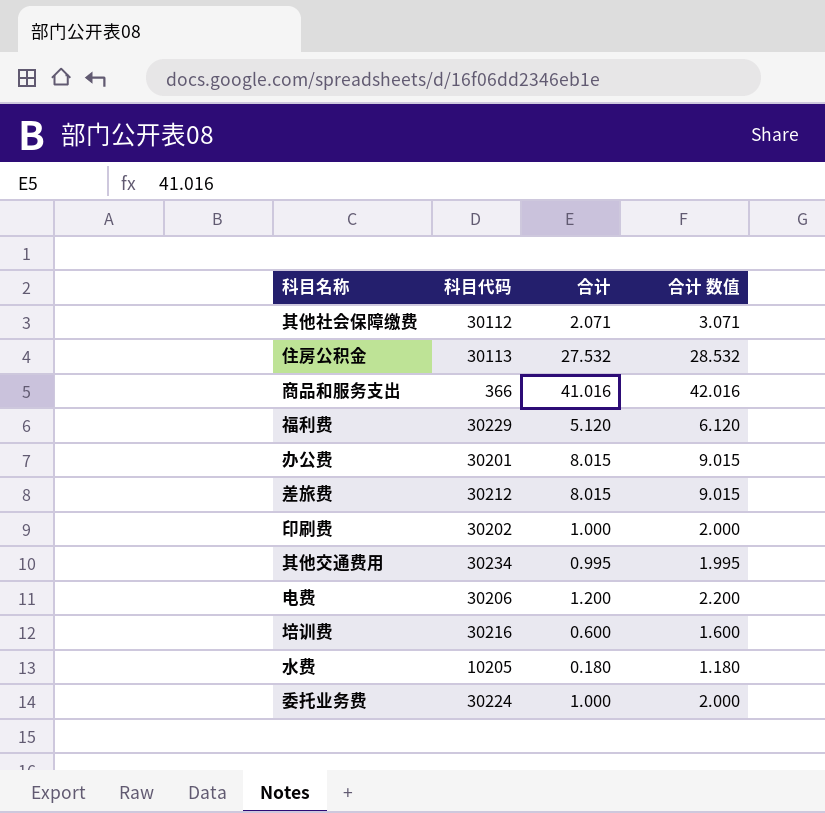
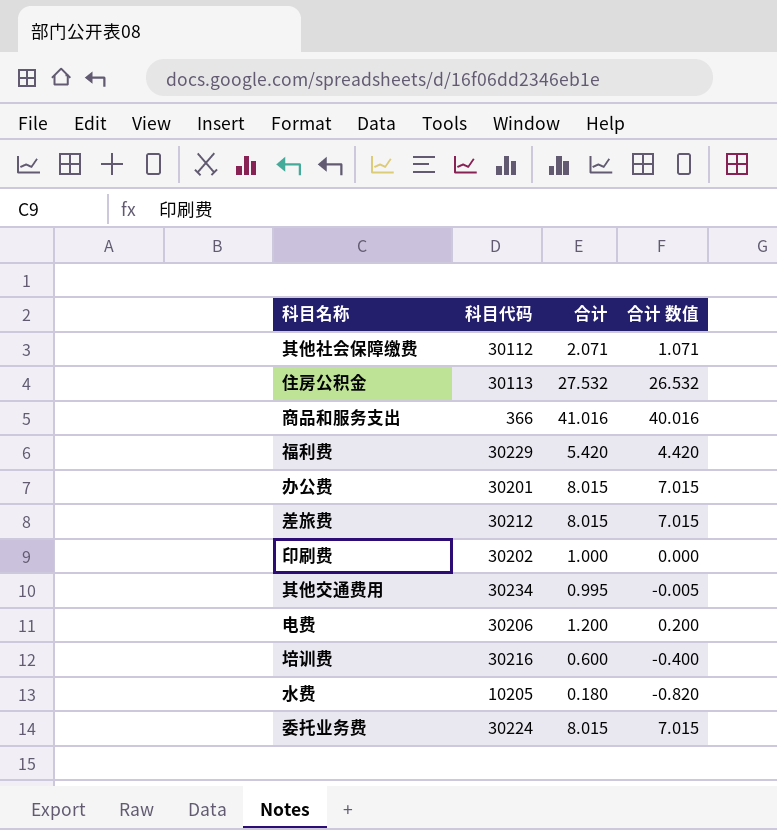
column 合计 数值 | formula: [合计] + 1 -> [合计] - 1
福利费 | 合计: 5.120 -> 5.420
委托业务费 | 合计: 1.000 -> 8.015

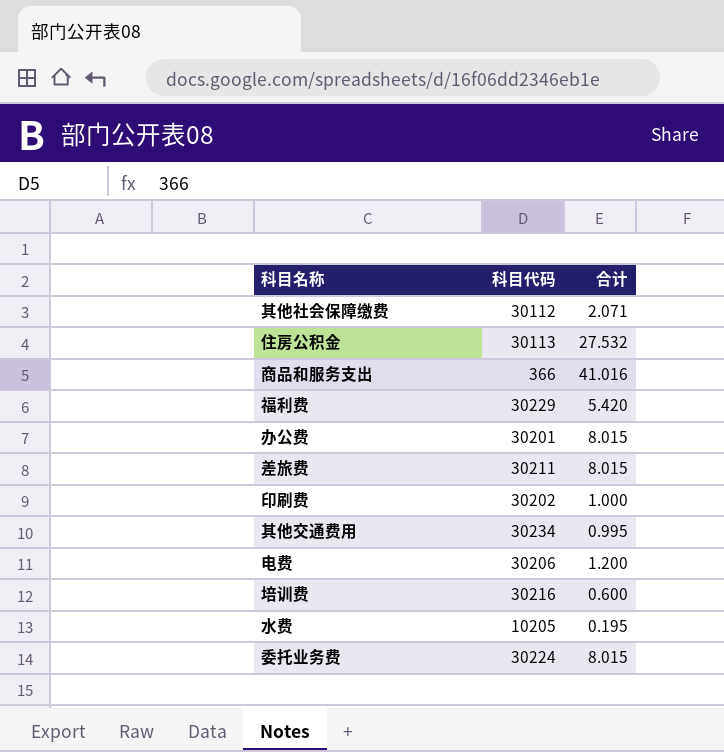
column 合计 数值 | formula: [合计] - 1 -> none
差旅费 | 科目代码: 30212 -> 30211
水费 | 合计: 0.180 -> 0.195

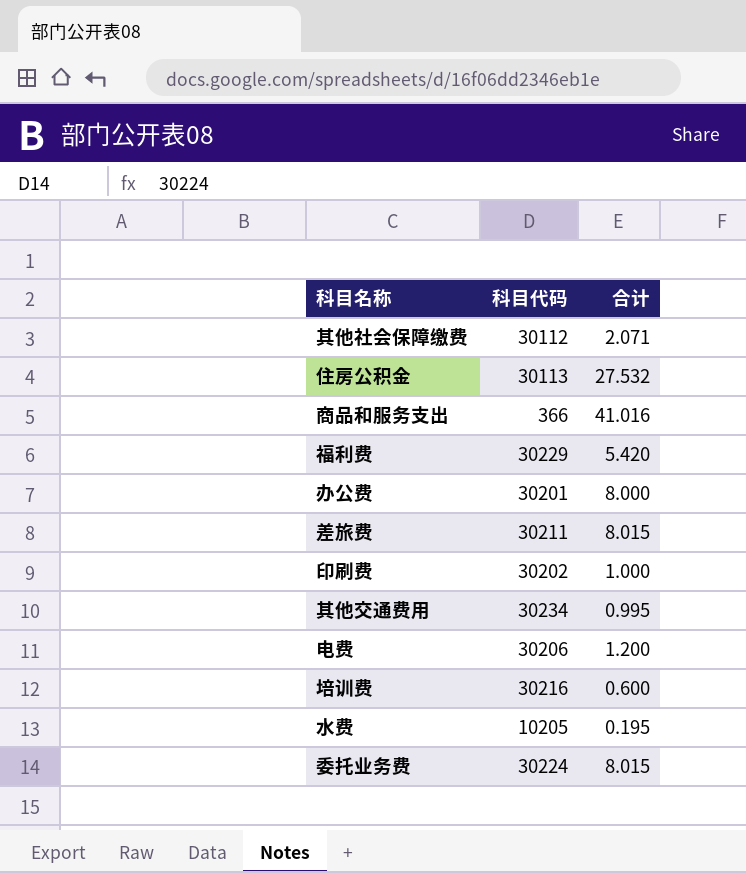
办公费 | 合计: 8.015 -> 8.000

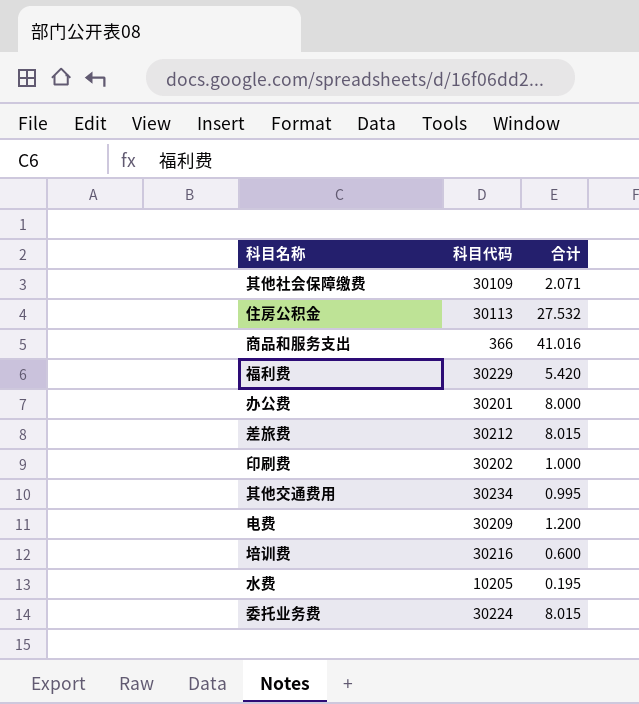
其他社会保障缴费 | 科目代码: 30112 -> 30109
差旅费 | 科目代码: 30211 -> 30212
电费 | 科目代码: 30206 -> 30209

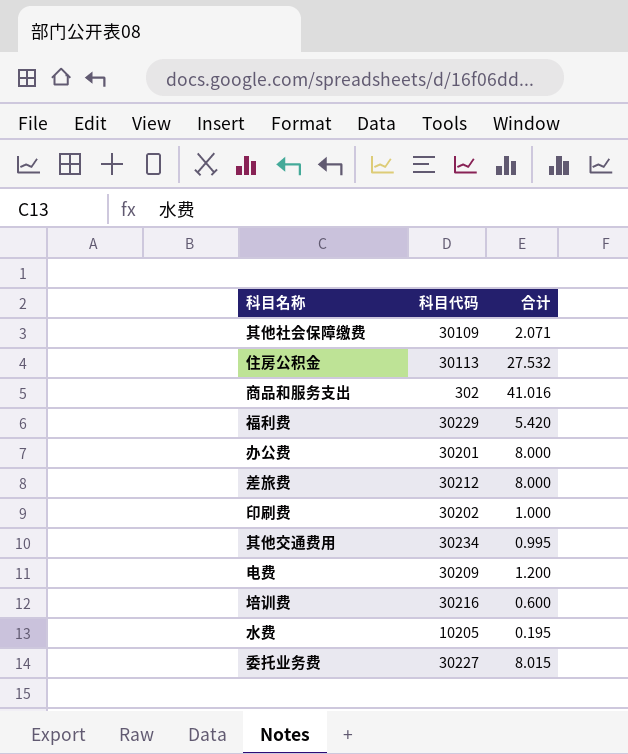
商品和服务支出 | 科目代码: 366 -> 302
差旅费 | 合计: 8.015 -> 8.000
委托业务费 | 科目代码: 30224 -> 30227

